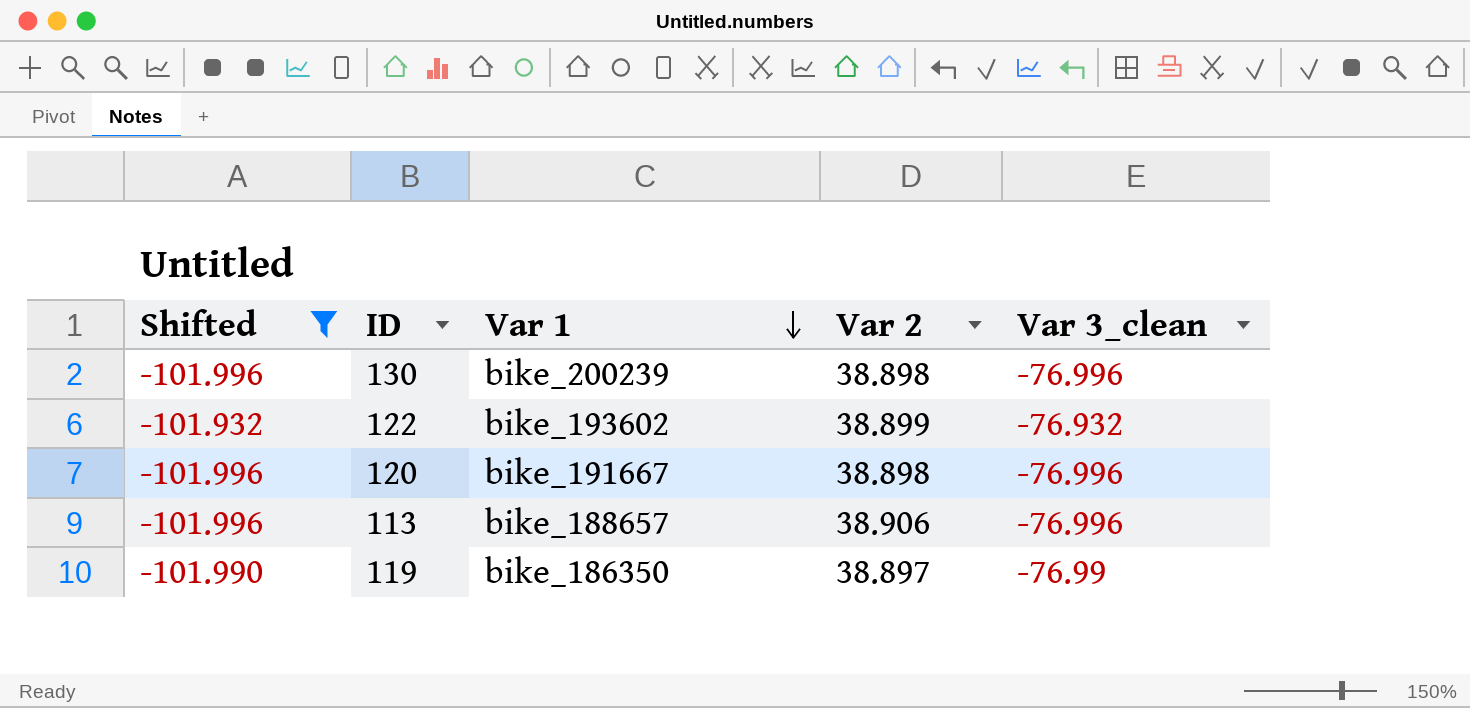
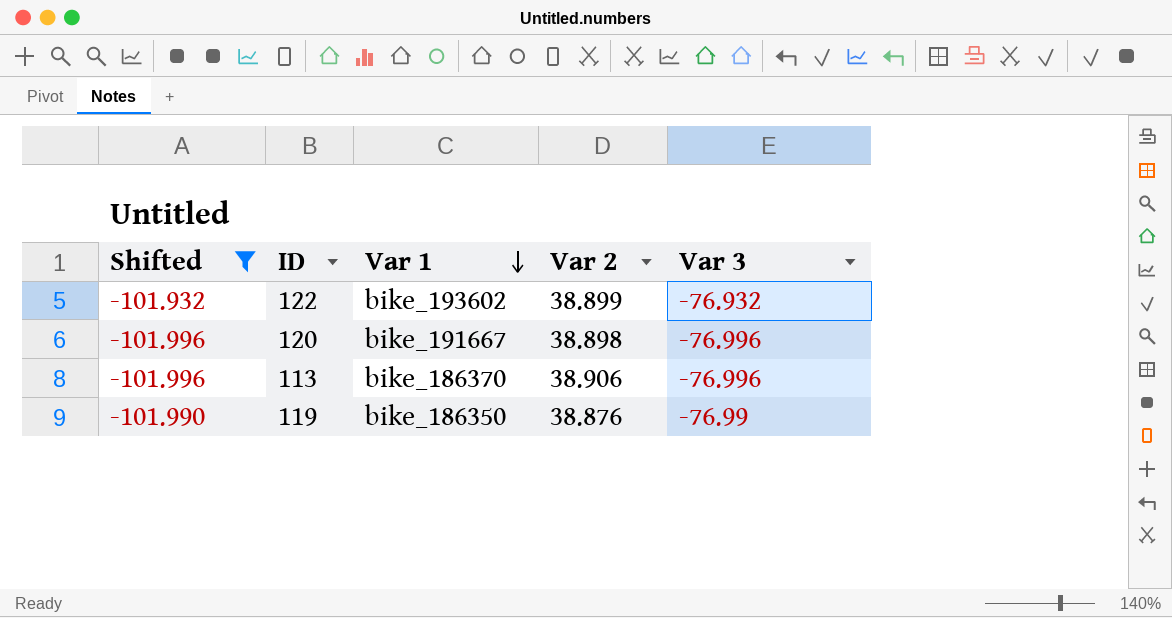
column name: Var 3_clean -> Var 3
row 130: -101.996 | bike_200239 | 38.898 | -76.996 -> none
113 | Var 1: bike_188657 -> bike_186370
119 | Var 2: 38.897 -> 38.876

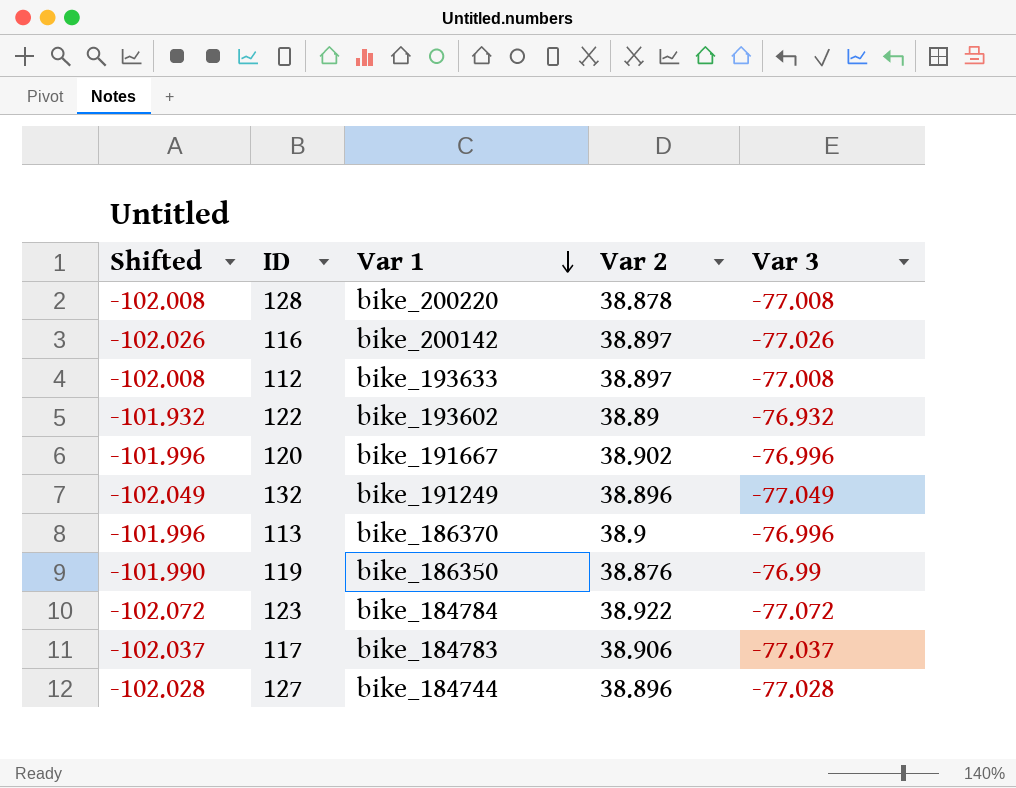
filter: Shifted >= -101.996 -> none
122 | Var 2: 38.899 -> 38.89
120 | Var 2: 38.898 -> 38.902
113 | Var 2: 38.906 -> 38.9

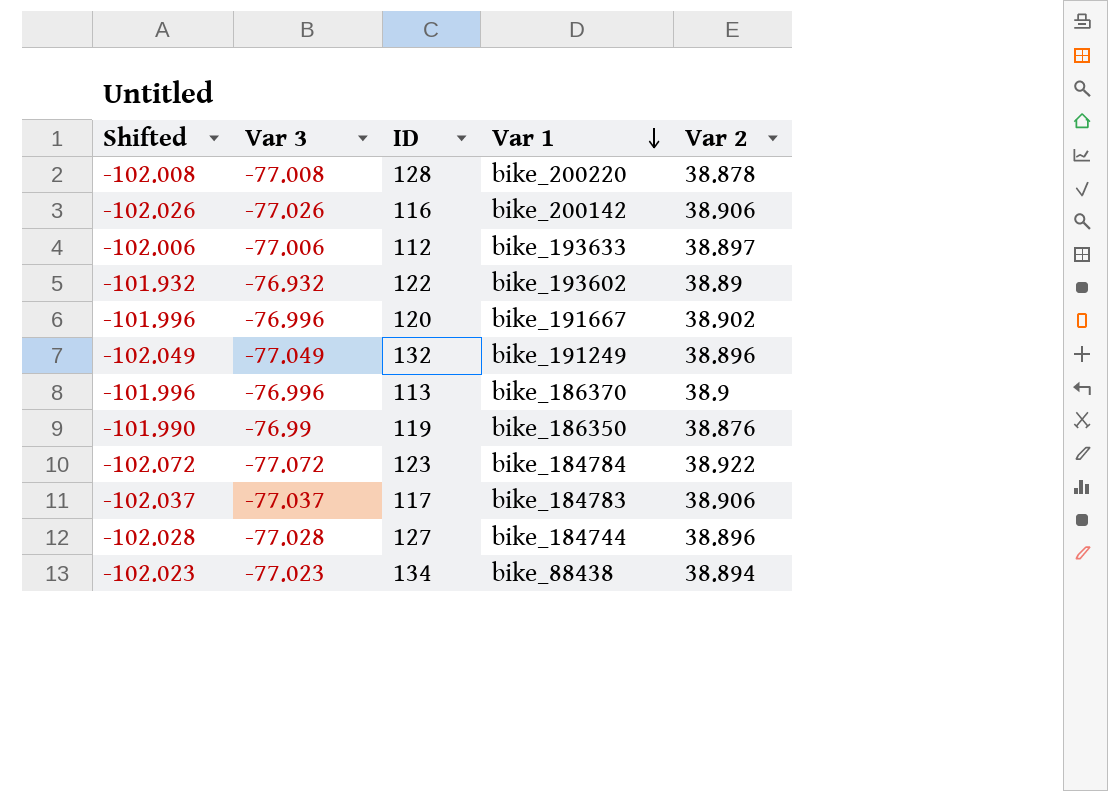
column Var 3 | position: 5 -> 2
116 | Var 2: 38.897 -> 38.906
112 | Shifted: -102.008 -> -102.006
112 | Var 3: -77.008 -> -77.006
row 134: none -> -102.023 | -77.023 | bike_88438 | 38.894

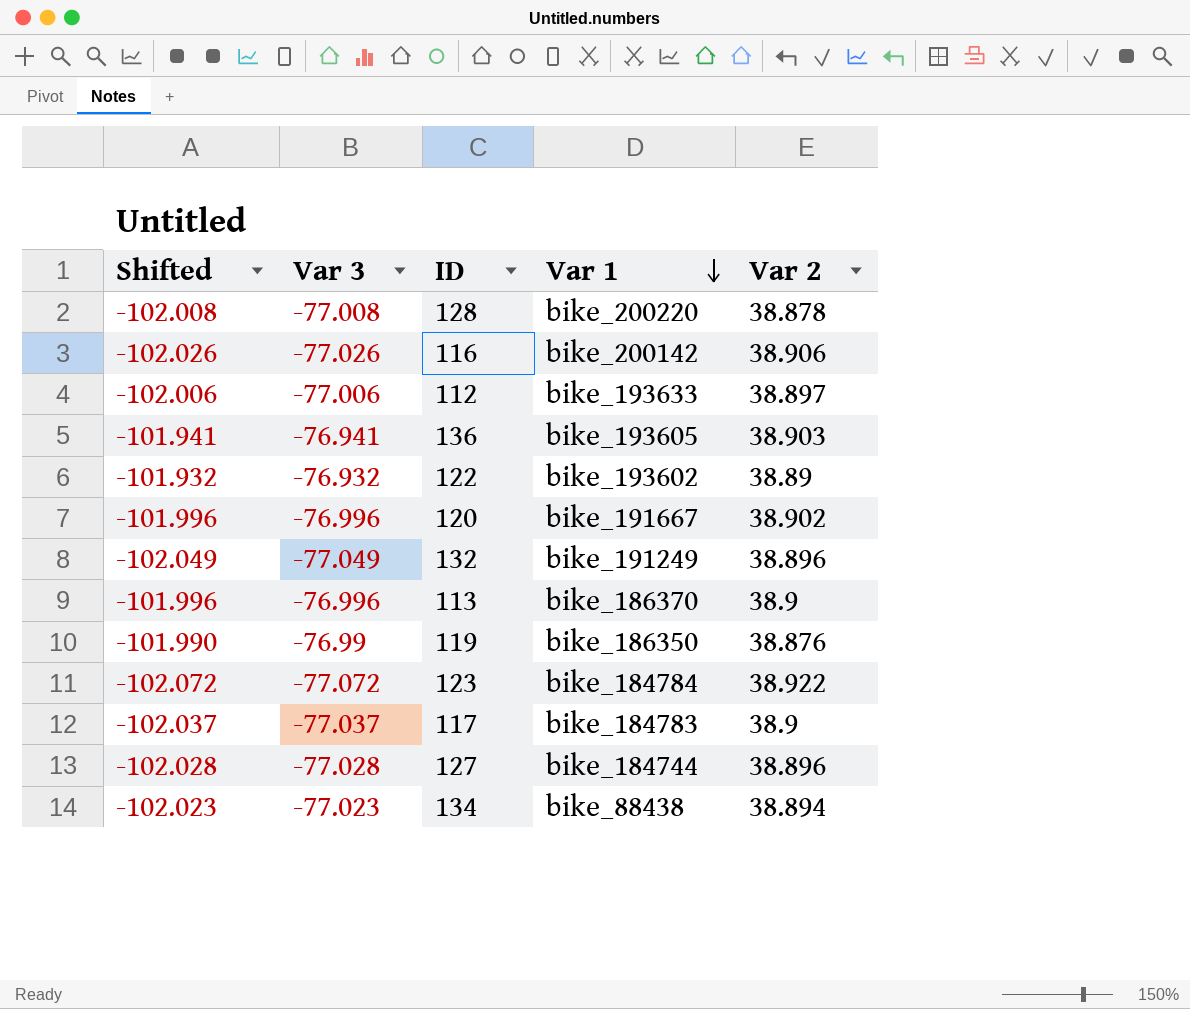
row 136: none -> -101.941 | -76.941 | bike_193605 | 38.903
117 | Var 2: 38.906 -> 38.9

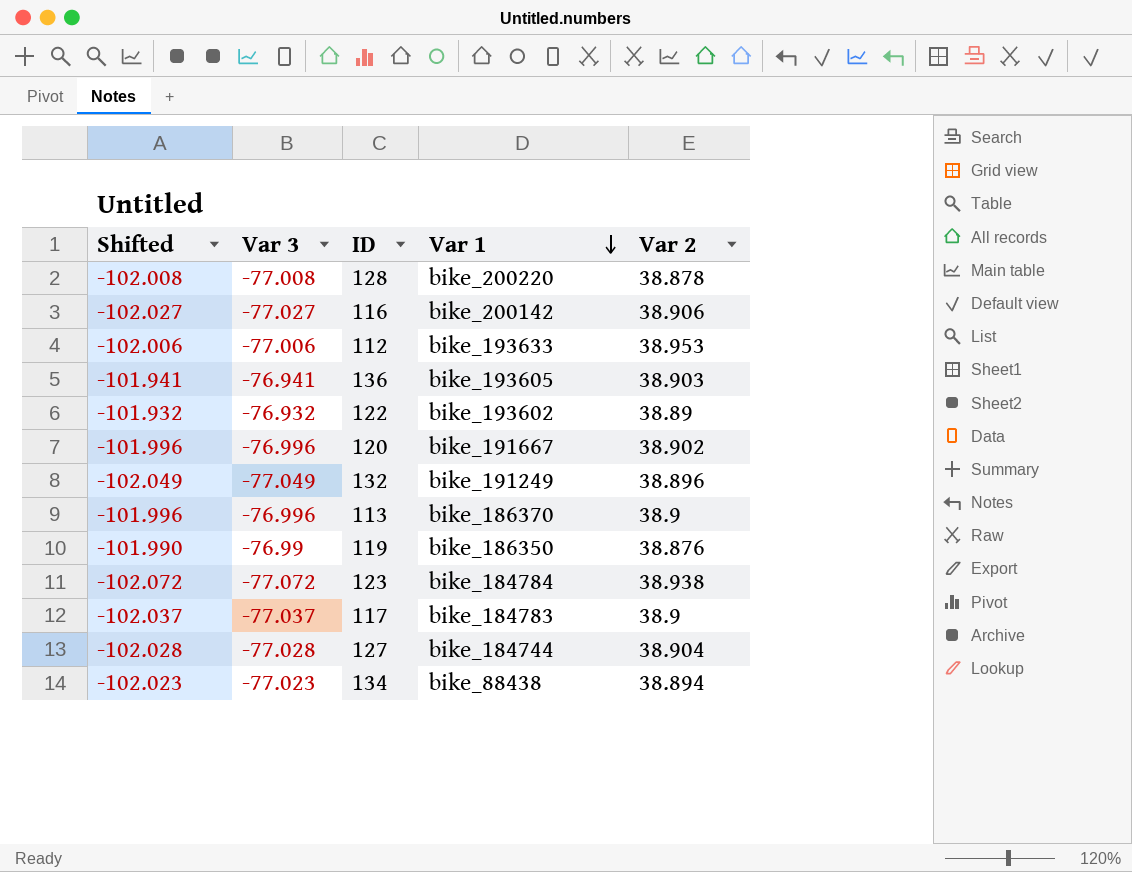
116 | Shifted: -102.026 -> -102.027
116 | Var 3: -77.026 -> -77.027
112 | Var 2: 38.897 -> 38.953
123 | Var 2: 38.922 -> 38.938
127 | Var 2: 38.896 -> 38.904

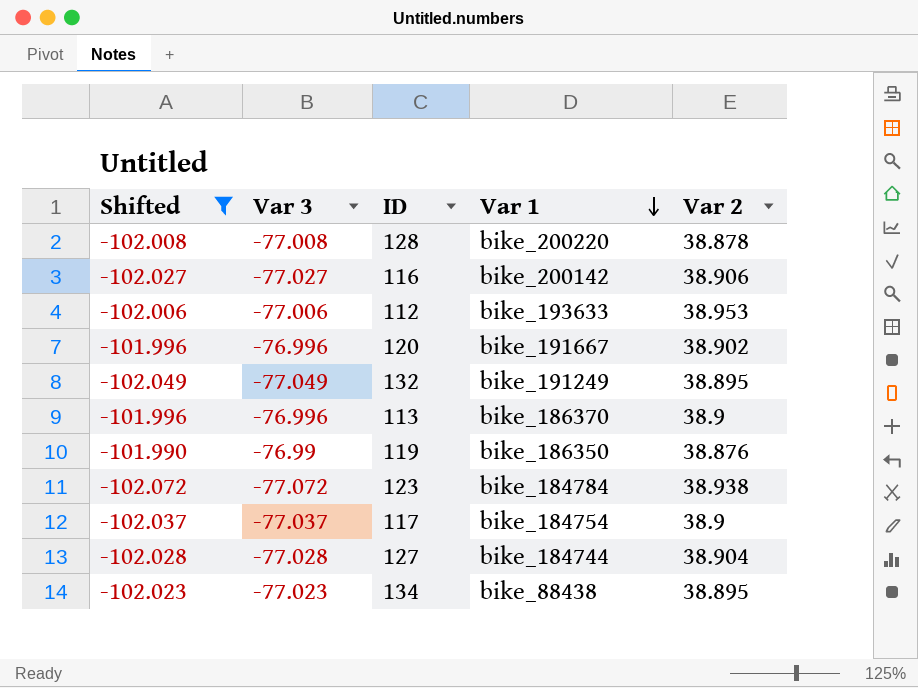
filter: none -> Shifted <= -101.990
132 | Var 2: 38.896 -> 38.895
117 | Var 1: bike_184783 -> bike_184754
134 | Var 2: 38.894 -> 38.895

